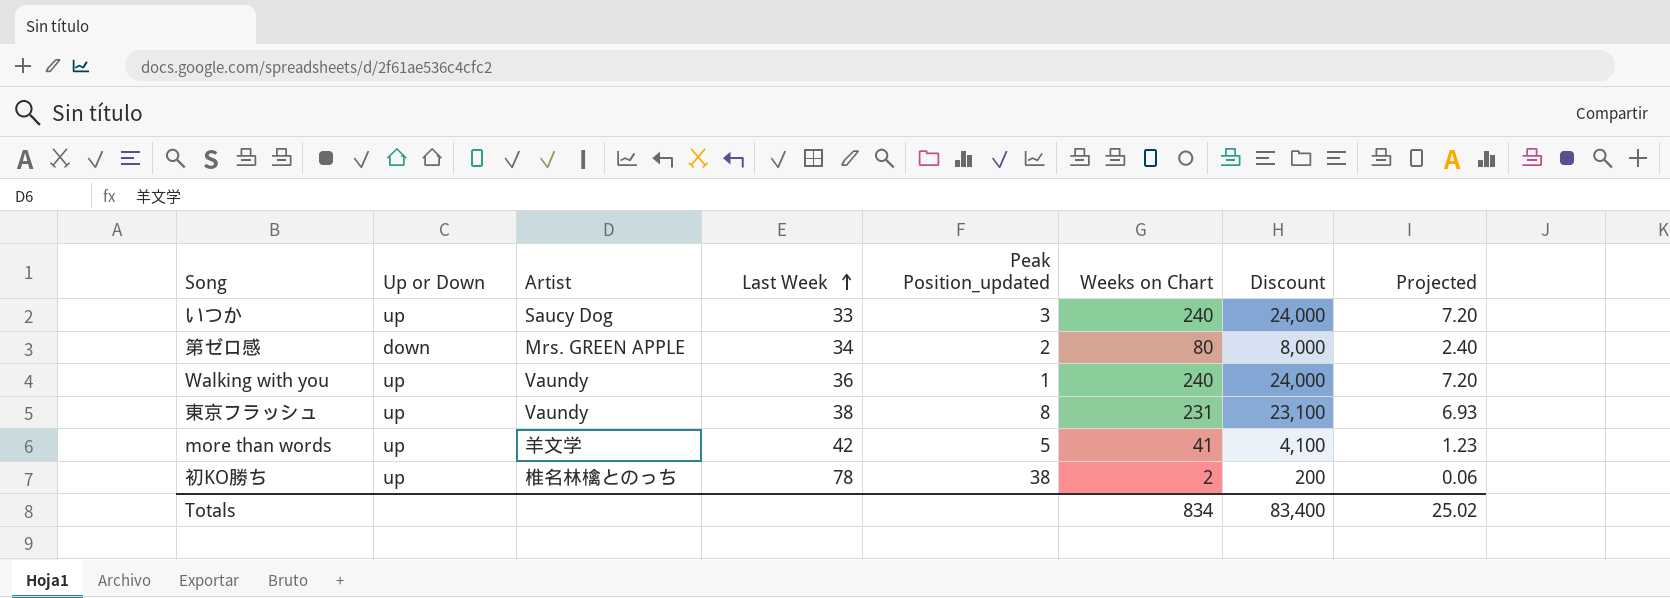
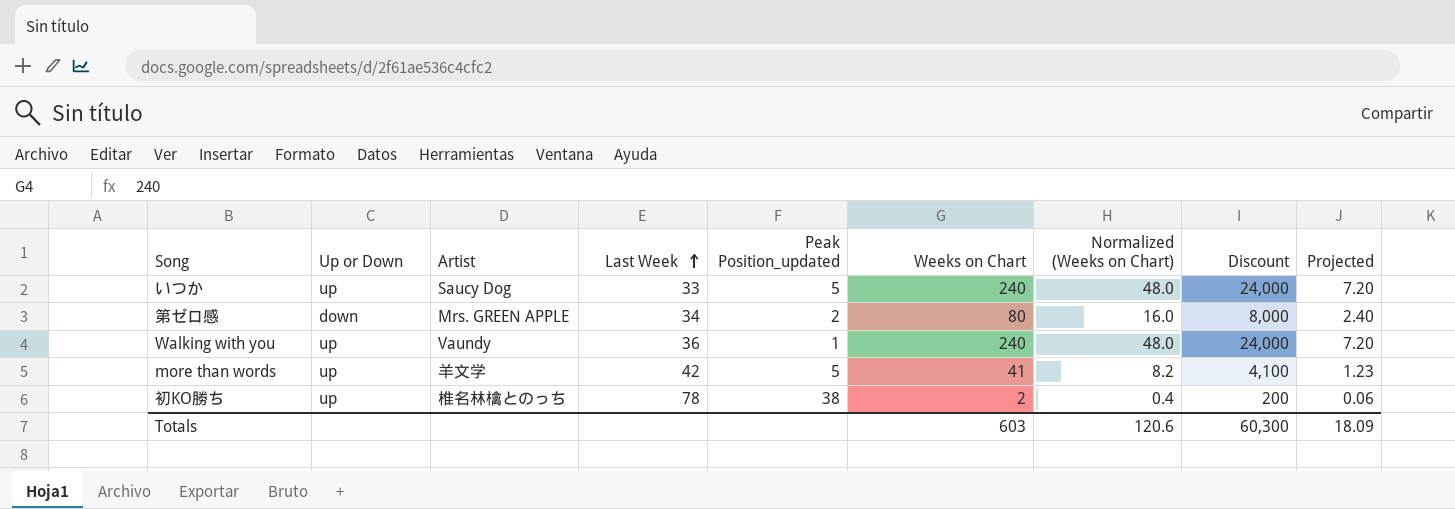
column Normalized (Weeks on Chart) | formula: none -> [Weeks on Chart] * 0.2
row 東京フラッシュ: up | Vaundy | 38 | 8 | 231 | 23,100 | 6.93 -> none
いつか | Peak Position_updated: 3 -> 5
Totals | Weeks on Chart: 834 -> 603
Totals | Discount: 83,400 -> 60,300
Totals | Projected: 25.02 -> 18.09

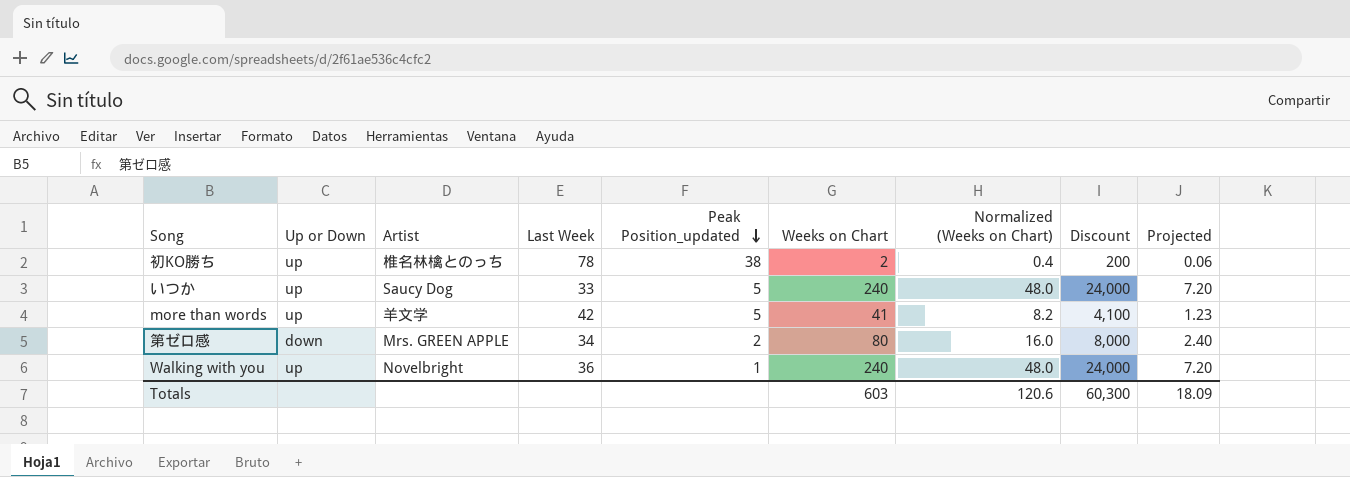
row order: Last Week ascending -> Peak Position_updated descending
Walking with you | Artist: Vaundy -> Novelbright

